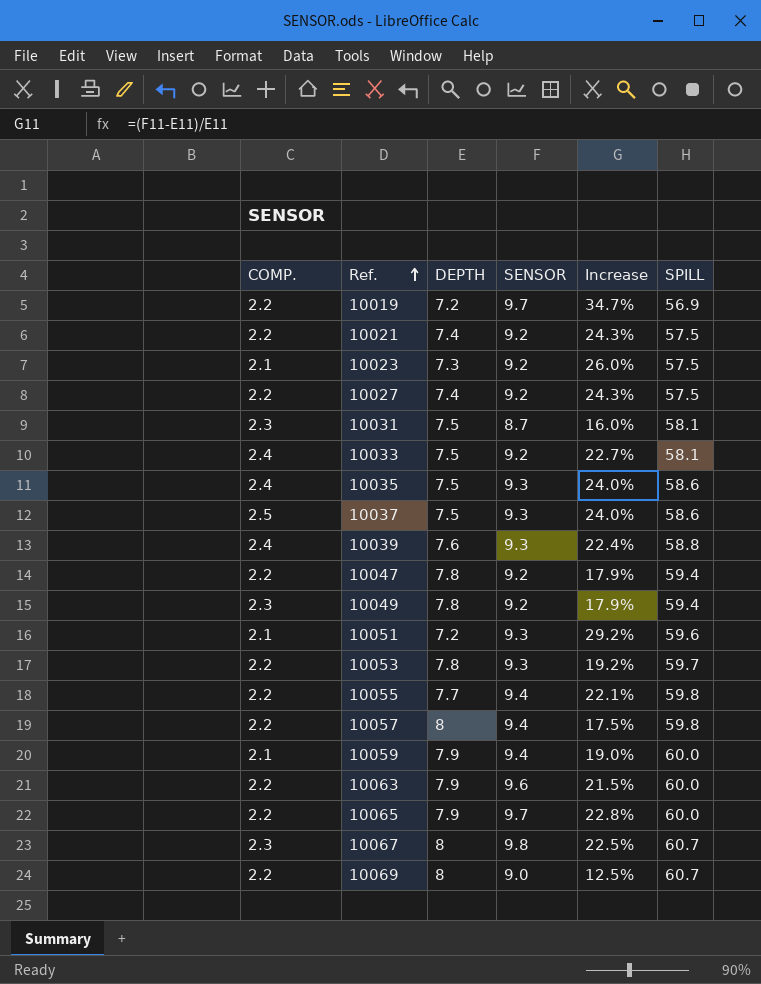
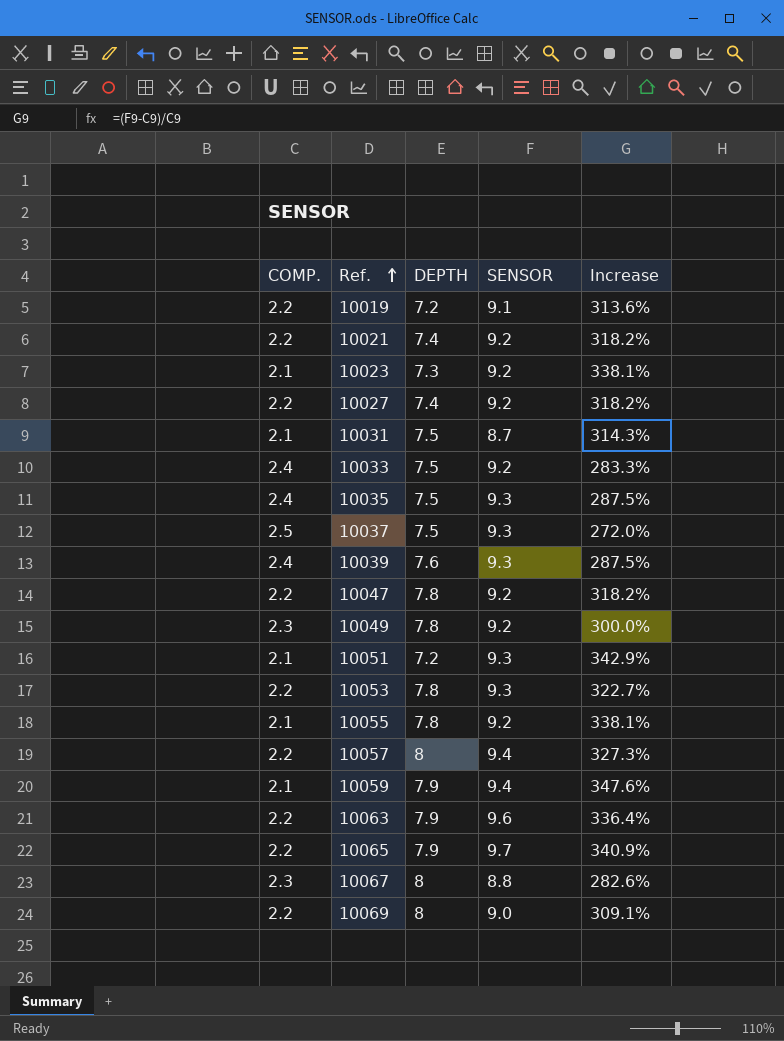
column SPILL | position: 6 -> none
column Increase | formula: ([SENSOR] - [DEPTH]) / [DEPTH] -> ([SENSOR] - [COMP.]) / [COMP.]
10019 | SENSOR: 9.7 -> 9.1
10031 | COMP.: 2.3 -> 2.1
10055 | COMP.: 2.2 -> 2.1
10055 | DEPTH: 7.7 -> 7.8
10055 | SENSOR: 9.4 -> 9.2
10067 | SENSOR: 9.8 -> 8.8

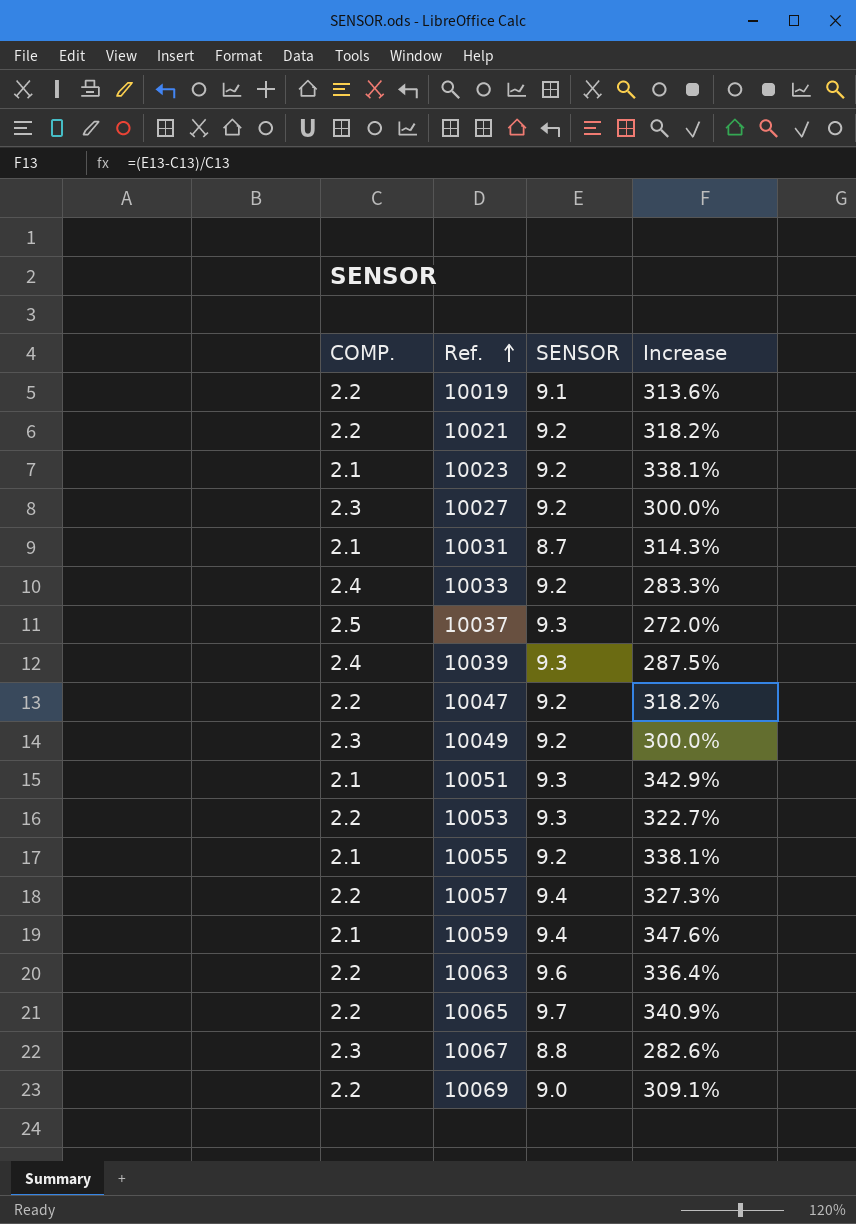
column DEPTH | position: 3 -> none
row 10035: 2.4 | 7.5 | 9.3 | 287.5% -> none
10027 | COMP.: 2.2 -> 2.3
10027 | Increase: 318.2% -> 300.0%

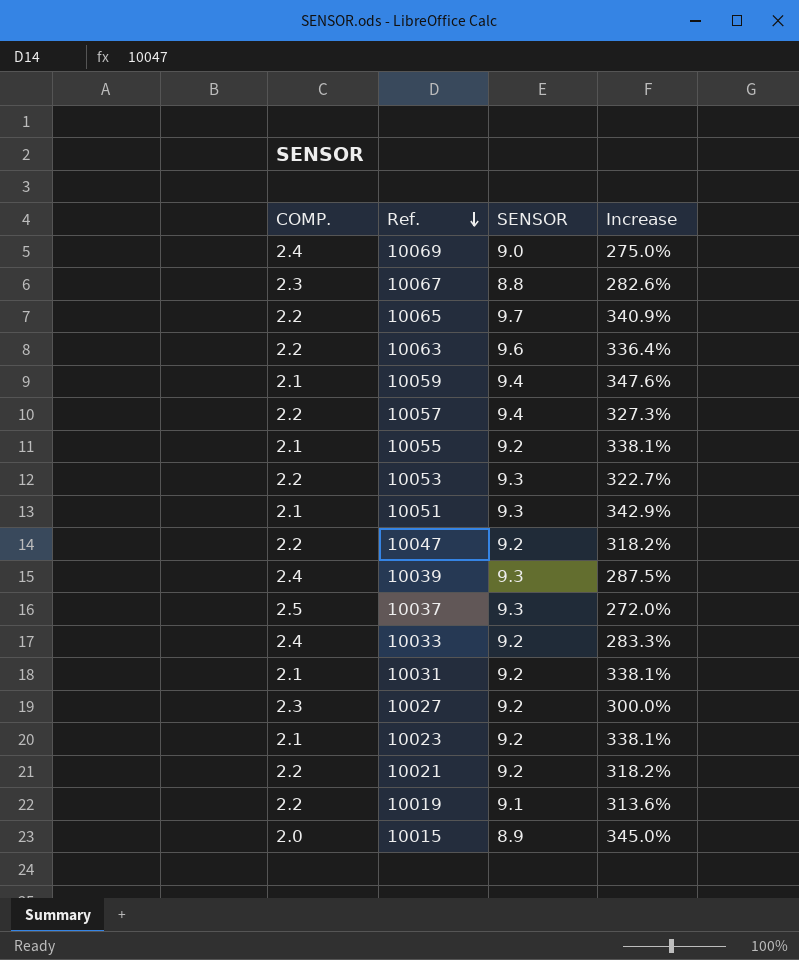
row order: Ref. ascending -> Ref. descending
row 10049: 2.3 | 9.2 | 300.0% -> none
10069 | COMP.: 2.2 -> 2.4
10069 | Increase: 309.1% -> 275.0%
10031 | SENSOR: 8.7 -> 9.2
10031 | Increase: 314.3% -> 338.1%
row 10015: none -> 2.0 | 8.9 | 345.0%

